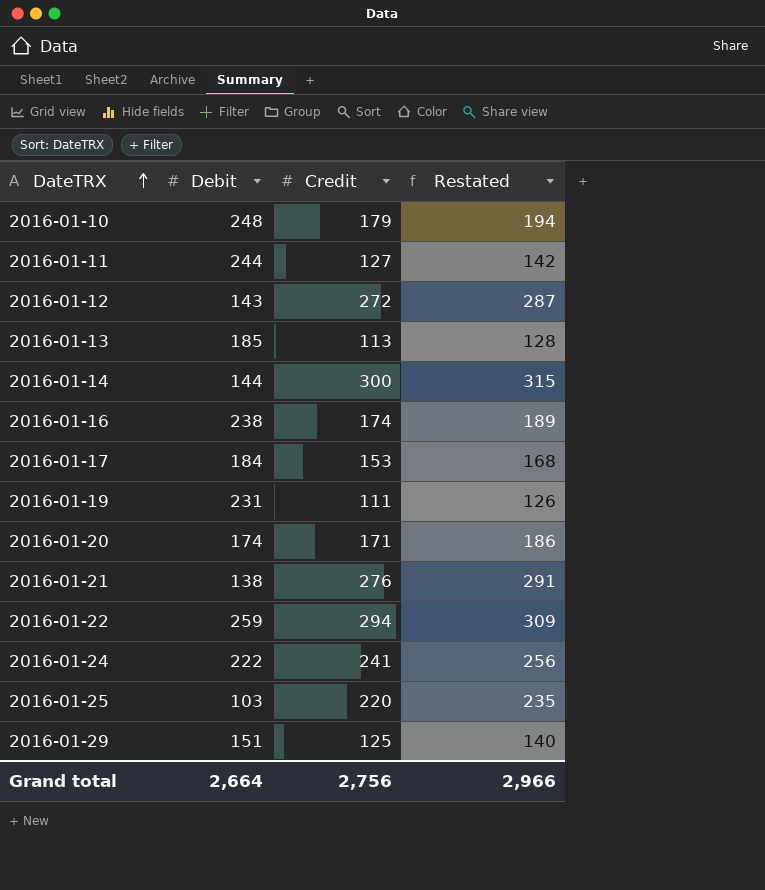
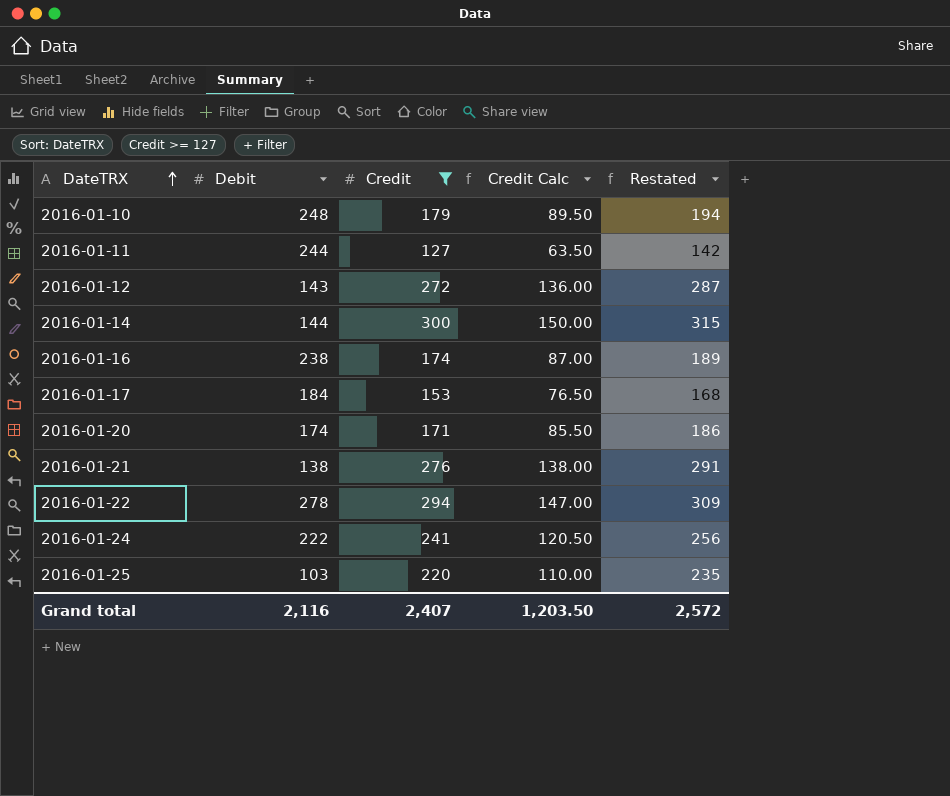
filter: none -> Credit >= 127
column Credit Calc | formula: none -> [Credit] * 0.5
2016-01-22 | Debit: 259 -> 278
Grand total | Debit: 2,664 -> 2,116
Grand total | Credit: 2,756 -> 2,407
Grand total | Restated: 2,966 -> 2,572

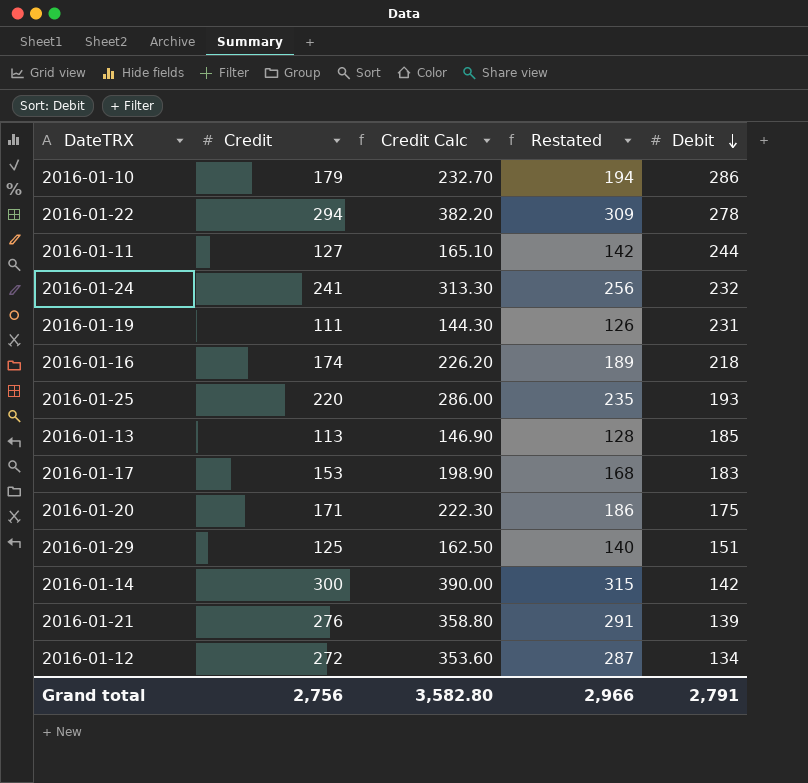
filter: Credit >= 127 -> none
row order: DateTRX ascending -> Debit descending
column Credit Calc | formula: [Credit] * 0.5 -> [Credit] * 1.3
column Debit | position: 2 -> 5
2016-01-10 | Debit: 248 -> 286
2016-01-24 | Debit: 222 -> 232
2016-01-16 | Debit: 238 -> 218
2016-01-25 | Debit: 103 -> 193
2016-01-17 | Debit: 184 -> 183
2016-01-20 | Debit: 174 -> 175
2016-01-14 | Debit: 144 -> 142
2016-01-21 | Debit: 138 -> 139
2016-01-12 | Debit: 143 -> 134
Grand total | Credit: 2,407 -> 2,756
Grand total | Credit Calc: 1,203.50 -> 3,582.80
Grand total | Restated: 2,572 -> 2,966
Grand total | Debit: 2,116 -> 2,791

